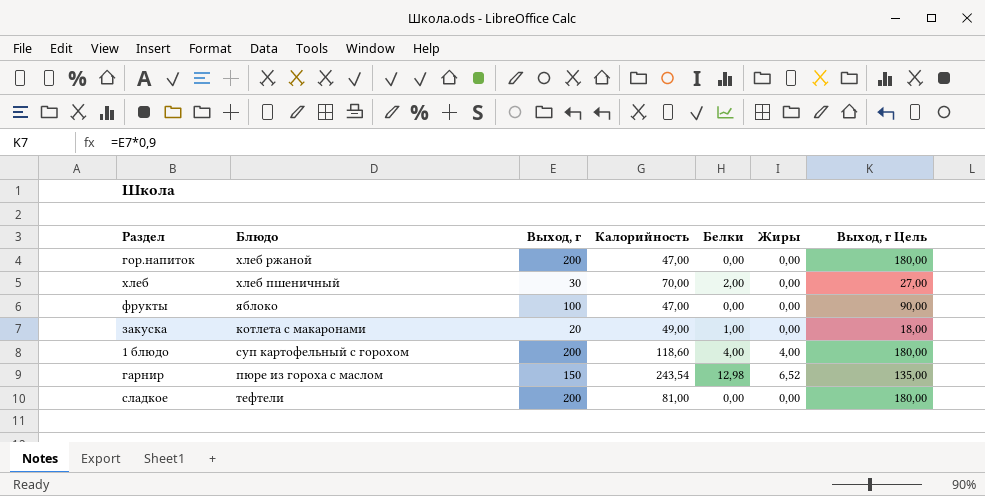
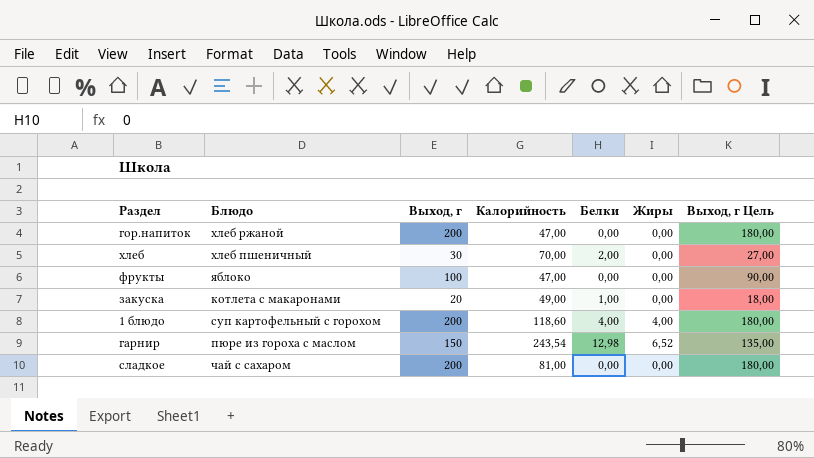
сладкое | Блюдо: тефтели -> чай с сахаром

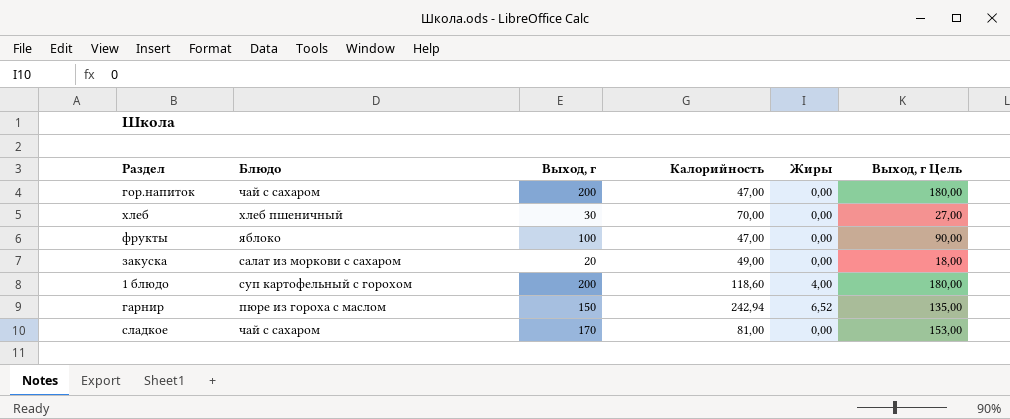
column Белки | position: 5 -> none
гор.напиток | Блюдо: хлеб ржаной -> чай с сахаром
закуска | Блюдо: котлета с макаронами -> салат из моркови с сахаром
гарнир | Калорийность: 243,54 -> 242,94
сладкое | Выход, г: 200 -> 170
сладкое | Выход, г Цель: 180,00 -> 153,00

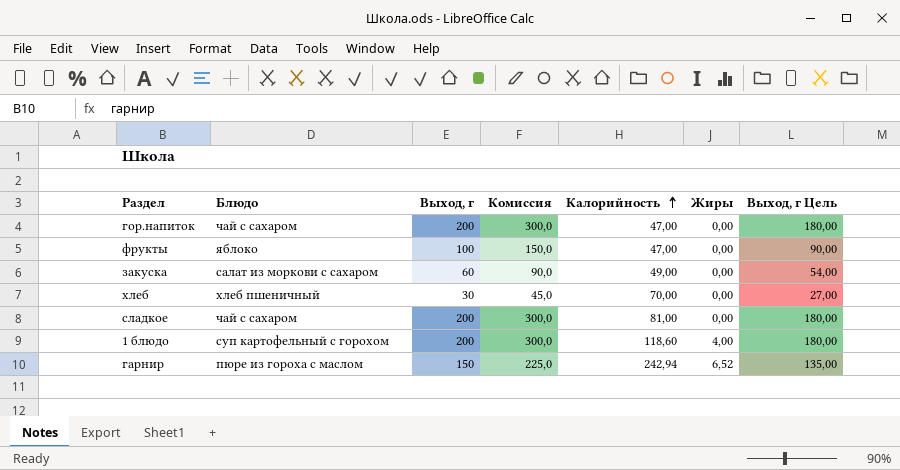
row order: none -> Калорийность ascending
column Комиссия | formula: none -> [Выход, г] * 1,5
закуска | Выход, г: 20 -> 60
закуска | Выход, г Цель: 18,00 -> 54,00
сладкое | Выход, г: 170 -> 200
сладкое | Выход, г Цель: 153,00 -> 180,00

